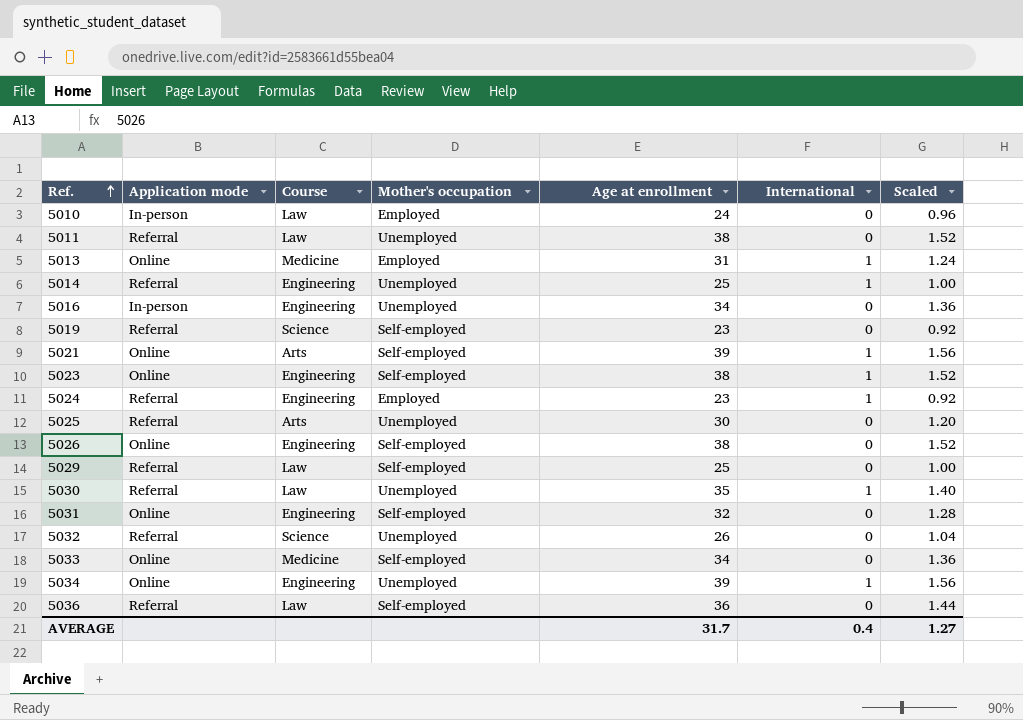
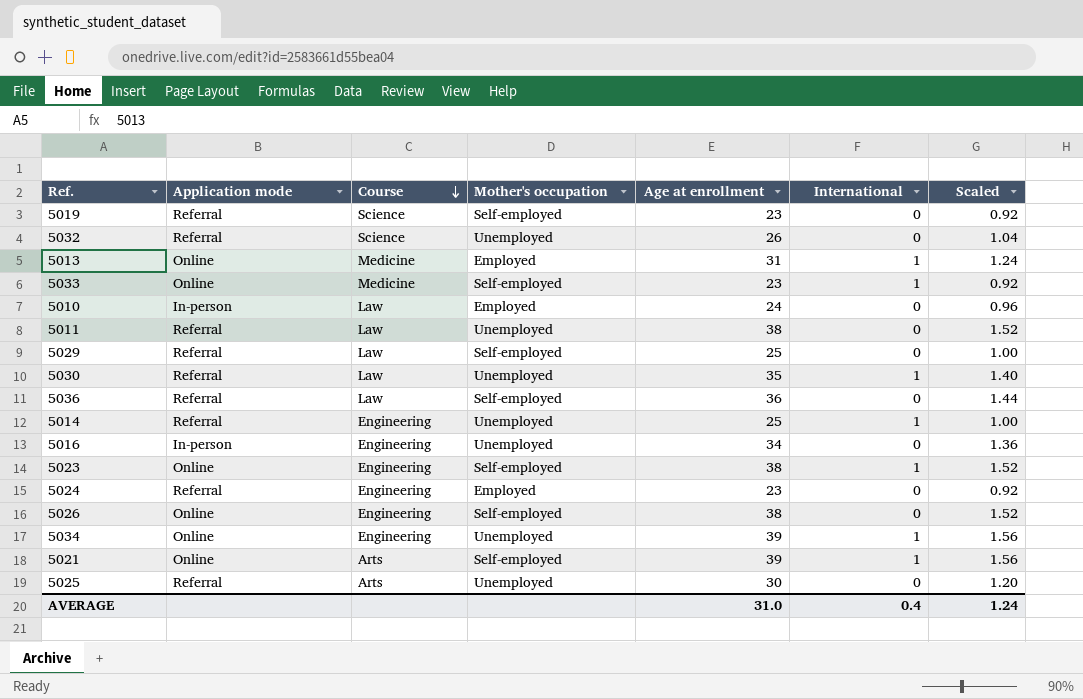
row order: Ref. ascending -> Course descending
row 5031: Online | Engineering | Self-employed | 32 | 0 | 1.28 -> none
5033 | Age at enrollment: 34 -> 23
5033 | International: 0 -> 1
5033 | Scaled: 1.36 -> 0.92
5024 | International: 1 -> 0
AVERAGE | Age at enrollment: 31.7 -> 31.0
AVERAGE | Scaled: 1.27 -> 1.24

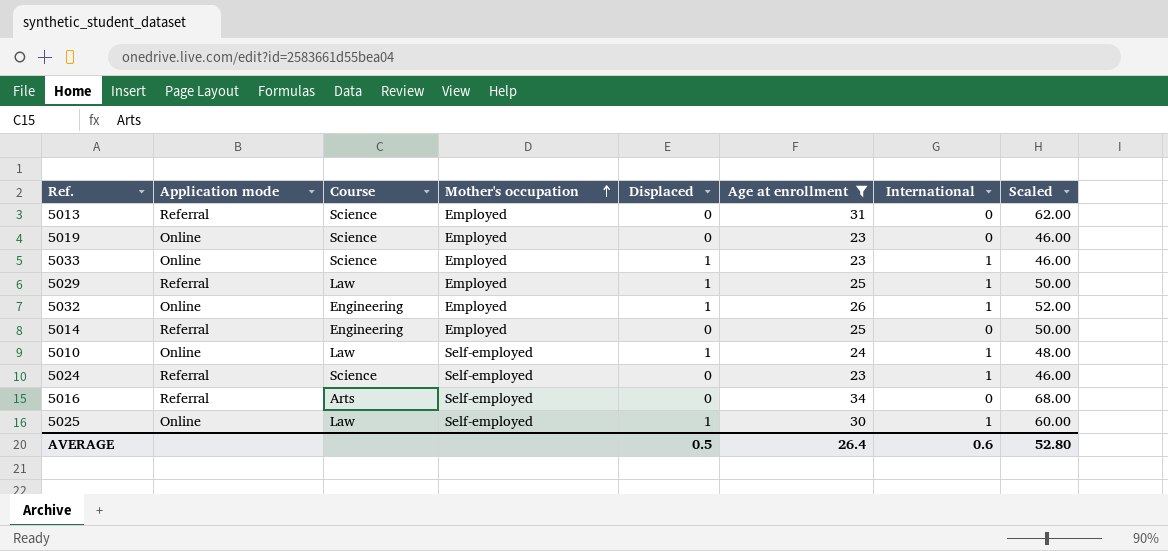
filter: none -> Age at enrollment <= 34
row order: Course descending -> Mother's occupation ascending
column Displaced | position: none -> 5
column Scaled | formula: [Age at enrollment] * 0.04 -> [Age at enrollment] * 2
5013 | Application mode: Online -> Referral
5013 | Course: Medicine -> Science
5013 | International: 1 -> 0
5019 | Application mode: Referral -> Online
5019 | Mother's occupation: Self-employed -> Employed
5033 | Course: Medicine -> Science
5033 | Mother's occupation: Self-employed -> Employed
5029 | Mother's occupation: Self-employed -> Employed
5029 | International: 0 -> 1
5032 | Application mode: Referral -> Online
5032 | Course: Science -> Engineering
5032 | Mother's occupation: Unemployed -> Employed
5032 | International: 0 -> 1
5014 | Mother's occupation: Unemployed -> Employed
5014 | International: 1 -> 0
5010 | Application mode: In-person -> Online
5010 | Mother's occupation: Employed -> Self-employed
5010 | International: 0 -> 1
5024 | Course: Engineering -> Science
5024 | Mother's occupation: Employed -> Self-employed
5024 | International: 0 -> 1
5016 | Application mode: In-person -> Referral
5016 | Course: Engineering -> Arts
5016 | Mother's occupation: Unemployed -> Self-employed
5025 | Application mode: Referral -> Online
5025 | Course: Arts -> Law
5025 | Mother's occupation: Unemployed -> Self-employed
5025 | International: 0 -> 1
AVERAGE | Age at enrollment: 31.0 -> 26.4
AVERAGE | International: 0.4 -> 0.6
AVERAGE | Scaled: 1.24 -> 52.80

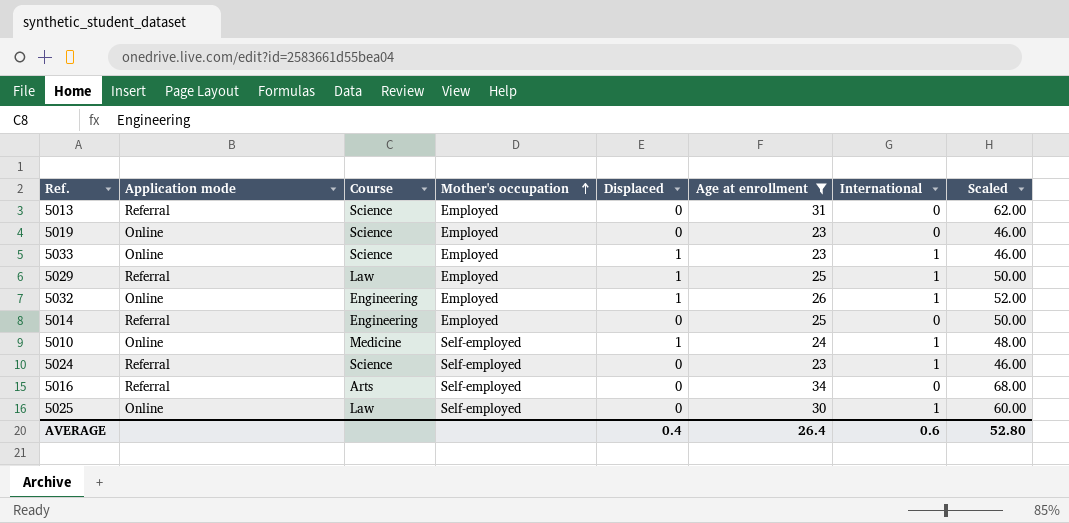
5010 | Course: Law -> Medicine
5025 | Displaced: 1 -> 0
AVERAGE | Displaced: 0.5 -> 0.4

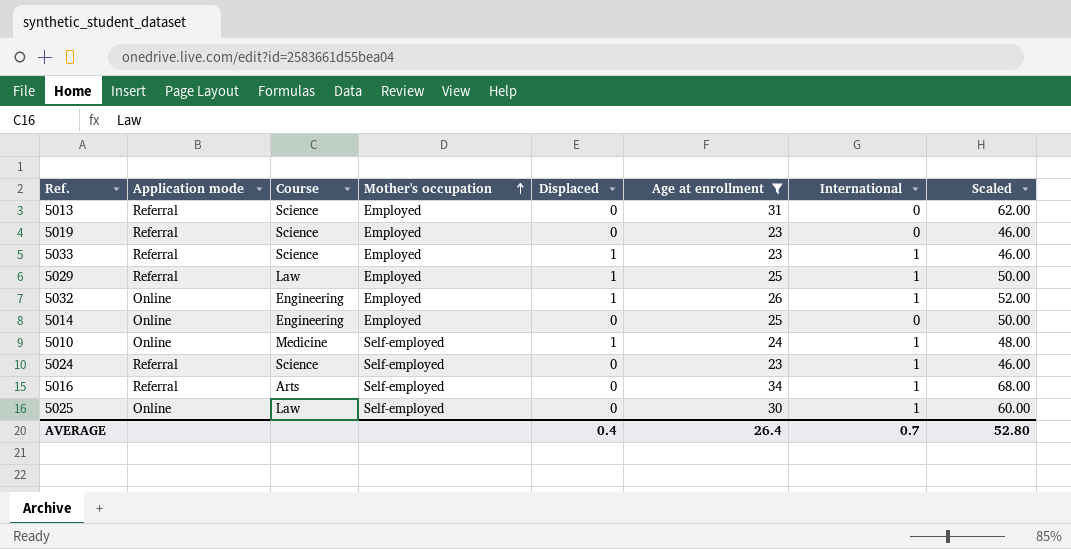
5019 | Application mode: Online -> Referral
5033 | Application mode: Online -> Referral
5014 | Application mode: Referral -> Online
5016 | International: 0 -> 1
AVERAGE | International: 0.6 -> 0.7

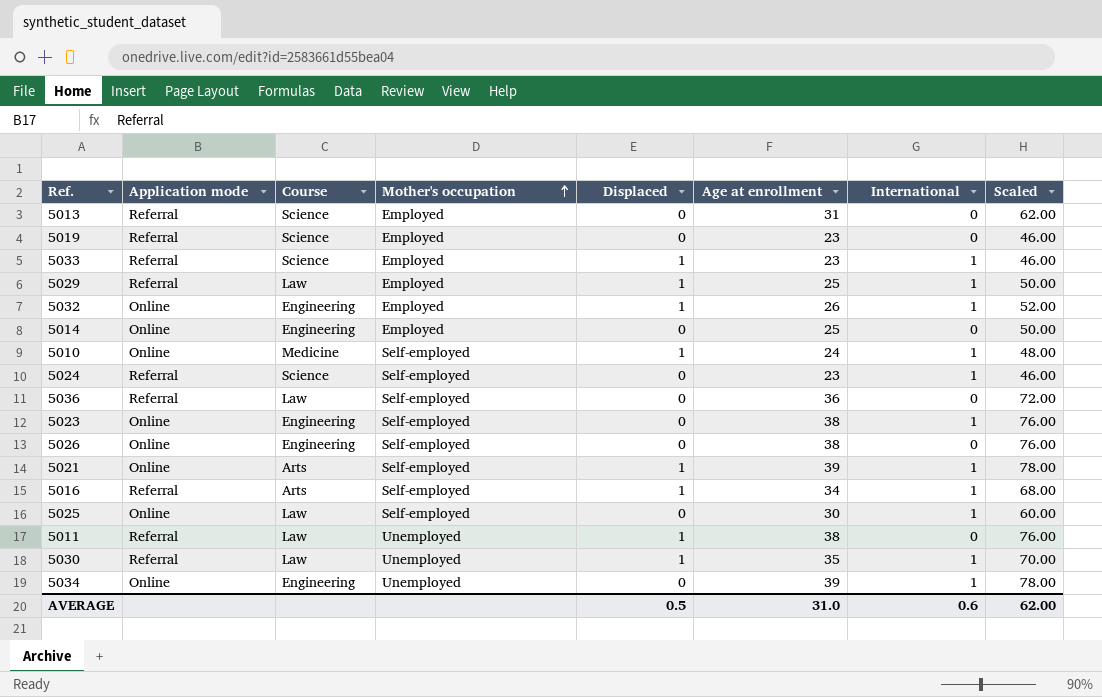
filter: Age at enrollment <= 34 -> none
5016 | Displaced: 0 -> 1
AVERAGE | Displaced: 0.4 -> 0.5
AVERAGE | Age at enrollment: 26.4 -> 31.0
AVERAGE | International: 0.7 -> 0.6
AVERAGE | Scaled: 52.80 -> 62.00

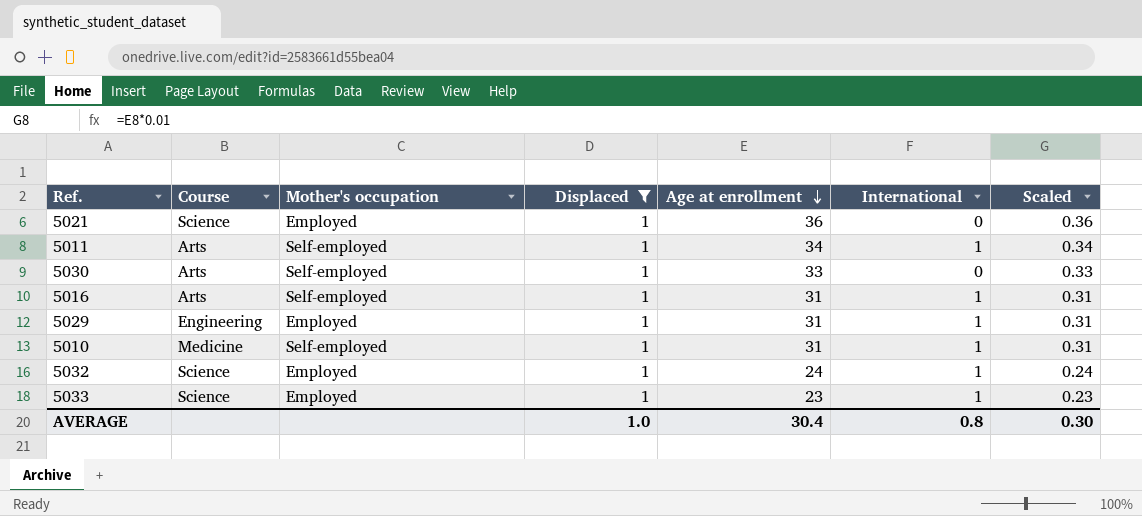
filter: none -> Displaced = 1
row order: Mother's occupation ascending -> Age at enrollment descending
column Application mode | position: 2 -> none
column Scaled | formula: [Age at enrollment] * 2 -> [Age at enrollment] * 0.01
5021 | Course: Arts -> Science
5021 | Mother's occupation: Self-employed -> Employed
5021 | Age at enrollment: 39 -> 36
5021 | International: 1 -> 0
5011 | Course: Law -> Arts
5011 | Mother's occupation: Unemployed -> Self-employed
5011 | Age at enrollment: 38 -> 34
5011 | International: 0 -> 1
5030 | Course: Law -> Arts
5030 | Mother's occupation: Unemployed -> Self-employed
5030 | Age at enrollment: 35 -> 33
5030 | International: 1 -> 0
5016 | Age at enrollment: 34 -> 31
5029 | Course: Law -> Engineering
5029 | Age at enrollment: 25 -> 31
5010 | Age at enrollment: 24 -> 31
5032 | Course: Engineering -> Science
5032 | Age at enrollment: 26 -> 24
AVERAGE | Displaced: 0.5 -> 1.0
AVERAGE | Age at enrollment: 31.0 -> 30.4
AVERAGE | International: 0.6 -> 0.8
AVERAGE | Scaled: 62.00 -> 0.30

